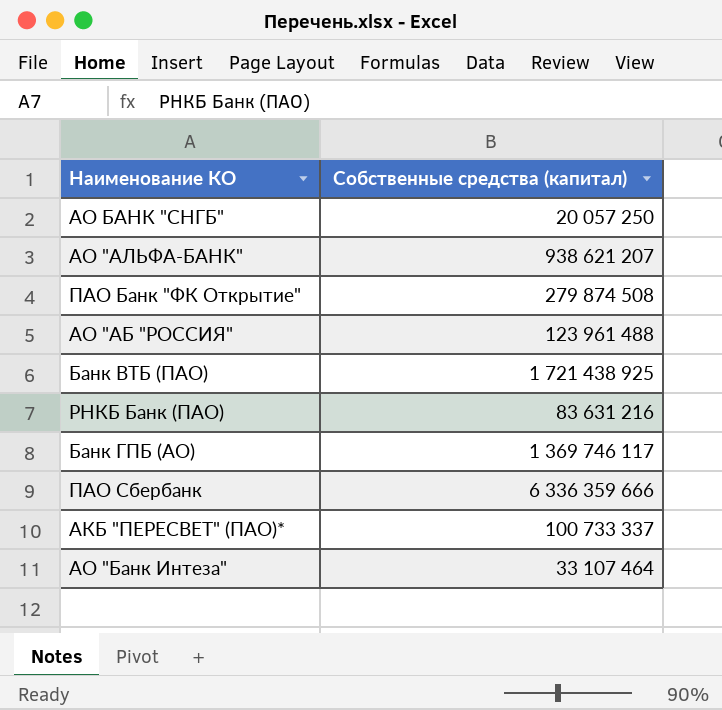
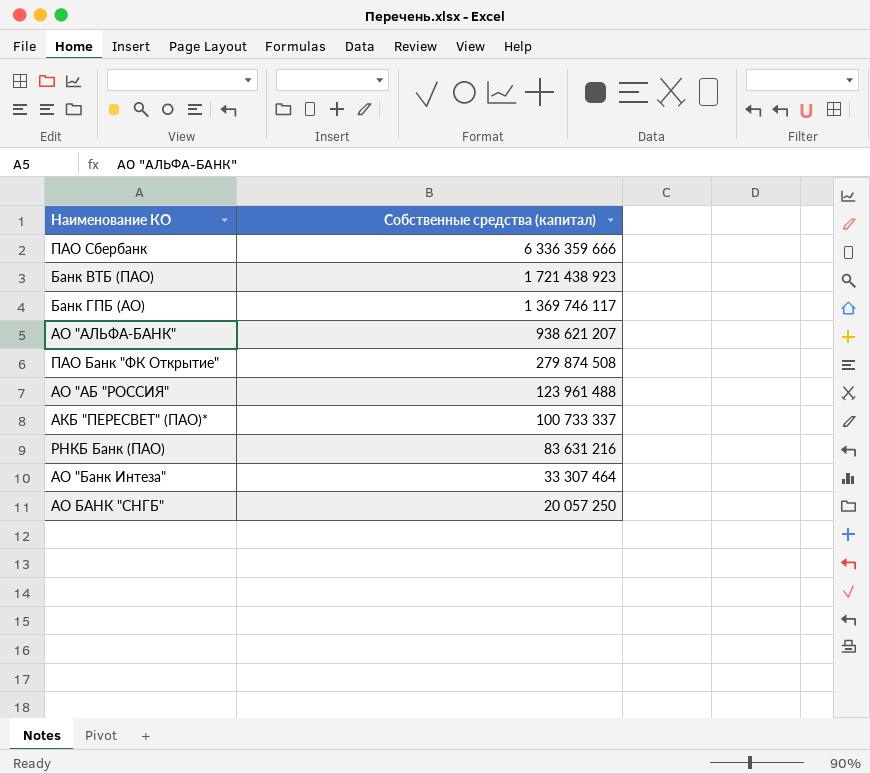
row order: none -> Собственные средства (капитал) descending
Банк ВТБ (ПАО) | Собственные средства (капитал): 1 721 438 925 -> 1 721 438 923
АО "Банк Интеза" | Собственные средства (капитал): 33 107 464 -> 33 307 464

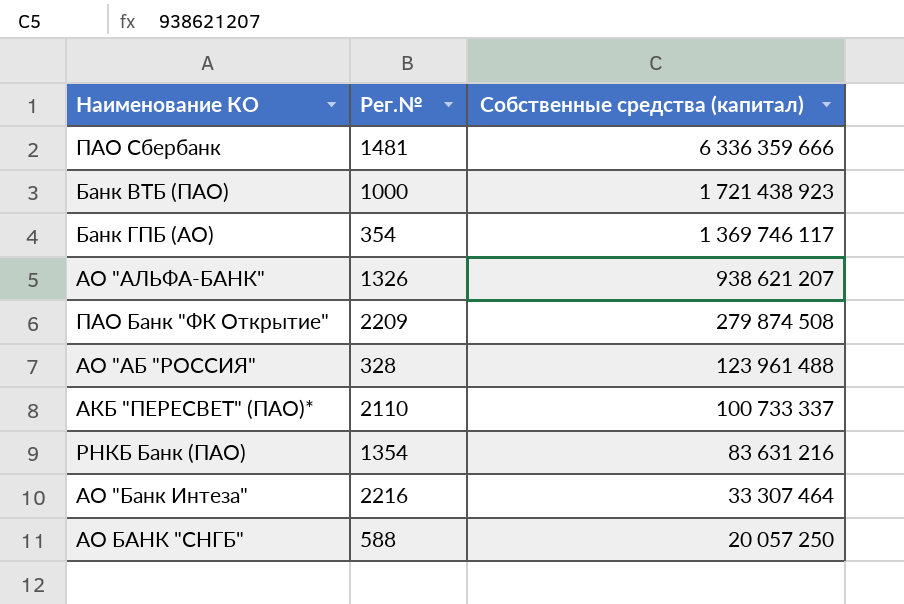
column Рег.№ | position: none -> 2

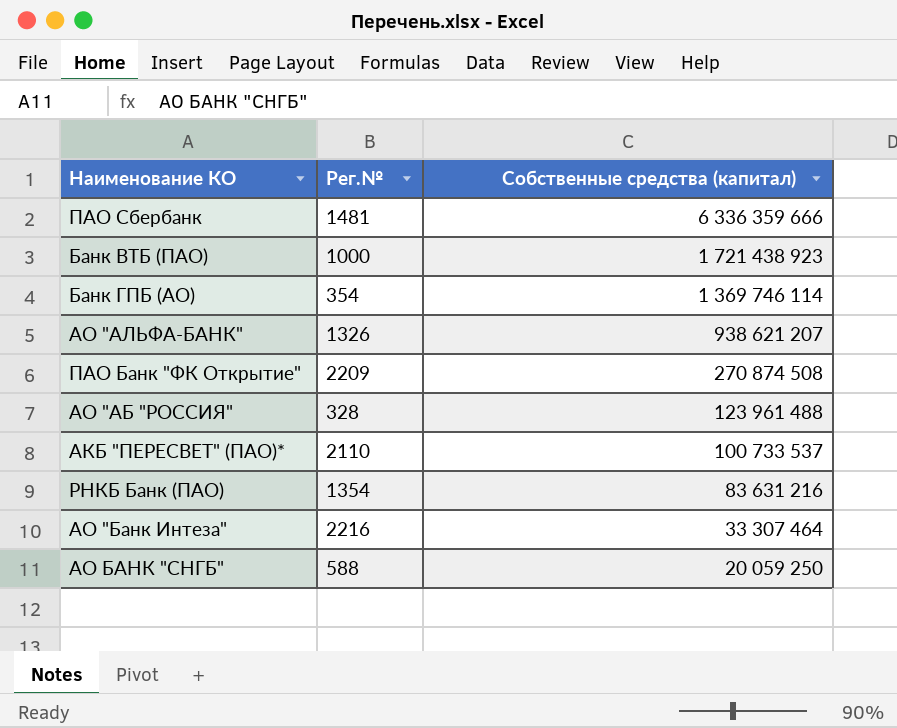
Банк ГПБ (АО) | Собственные средства (капитал): 1 369 746 117 -> 1 369 746 114
ПАО Банк "ФК Открытие" | Собственные средства (капитал): 279 874 508 -> 270 874 508
АКБ "ПЕРЕСВЕТ" (ПАО)* | Собственные средства (капитал): 100 733 337 -> 100 733 537
АО БАНК "СНГБ" | Собственные средства (капитал): 20 057 250 -> 20 059 250

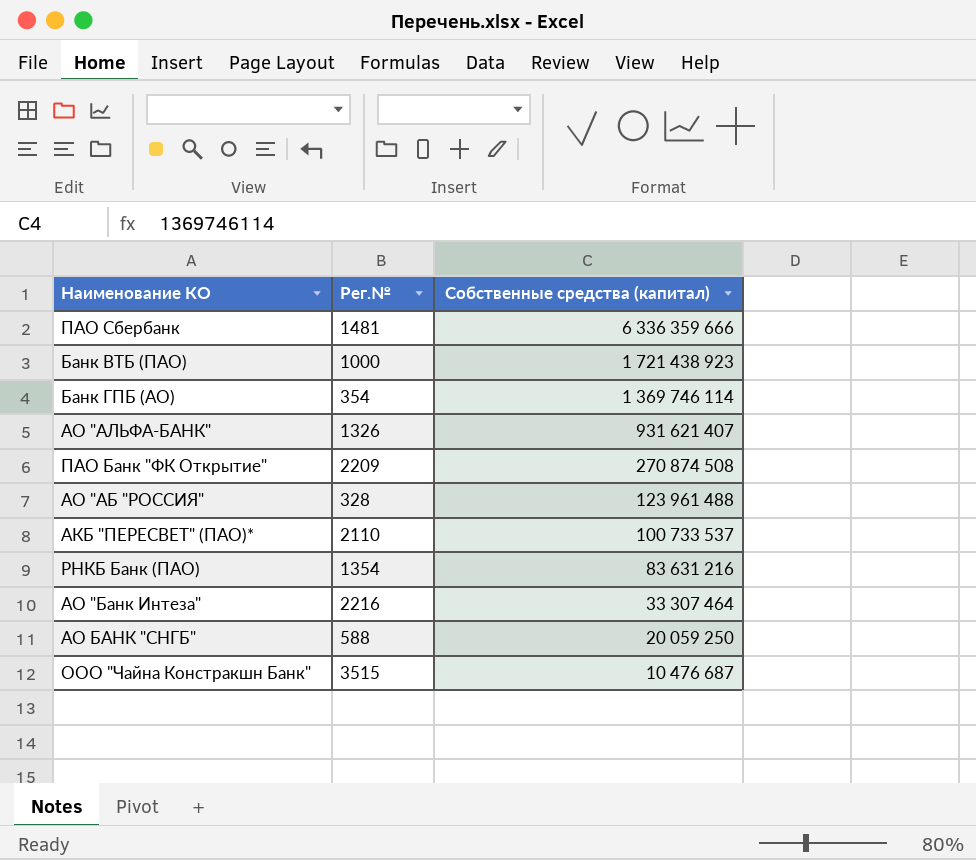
АО "АЛЬФА-БАНК" | Собственные средства (капитал): 938 621 207 -> 931 621 407
row ООО "Чайна Констракшн Банк": none -> 3515 | 10 476 687

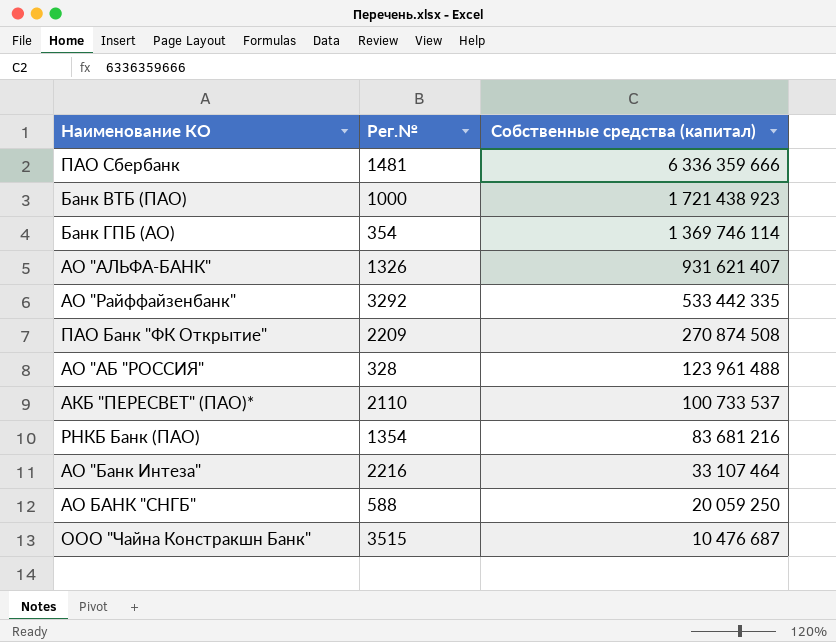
row АО "Райффайзенбанк": none -> 3292 | 533 442 335
РНКБ Банк (ПАО) | Собственные средства (капитал): 83 631 216 -> 83 681 216
АО "Банк Интеза" | Собственные средства (капитал): 33 307 464 -> 33 107 464

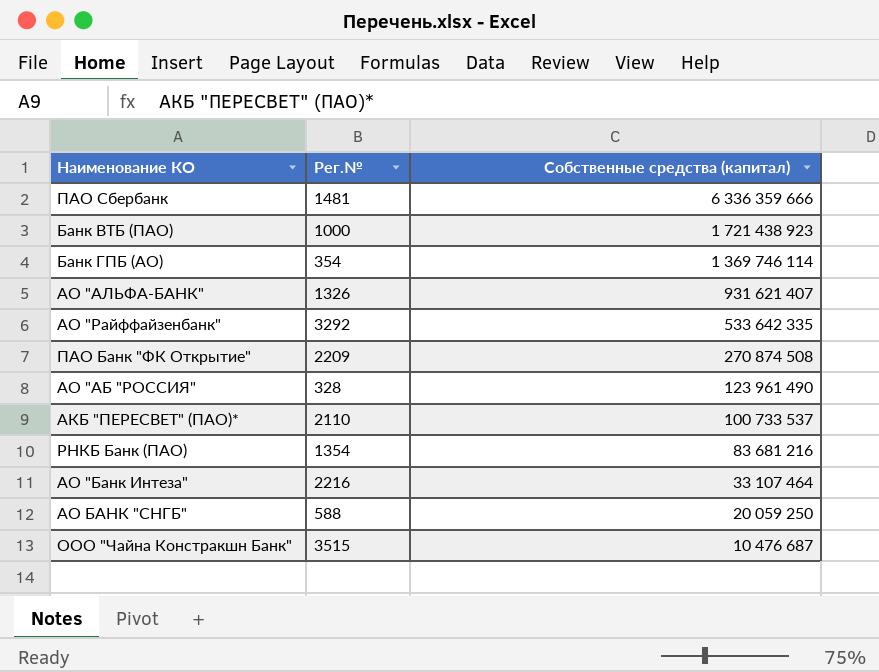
АО "Райффайзенбанк" | Собственные средства (капитал): 533 442 335 -> 533 642 335
АО "АБ "РОССИЯ" | Собственные средства (капитал): 123 961 488 -> 123 961 490

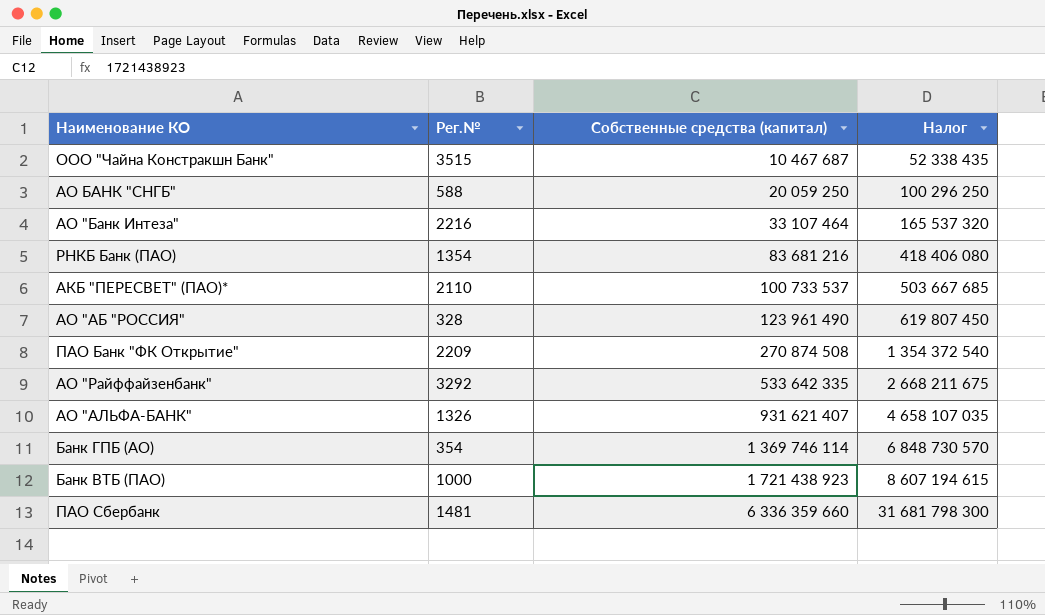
row order: Собственные средства (капитал) descending -> Собственные средства (капитал) ascending
column Налог | formula: none -> [Собственные средства (капитал)] * 5
ООО "Чайна Констракшн Банк" | Собственные средства (капитал): 10 476 687 -> 10 467 687
ПАО Сбербанк | Собственные средства (капитал): 6 336 359 666 -> 6 336 359 660

